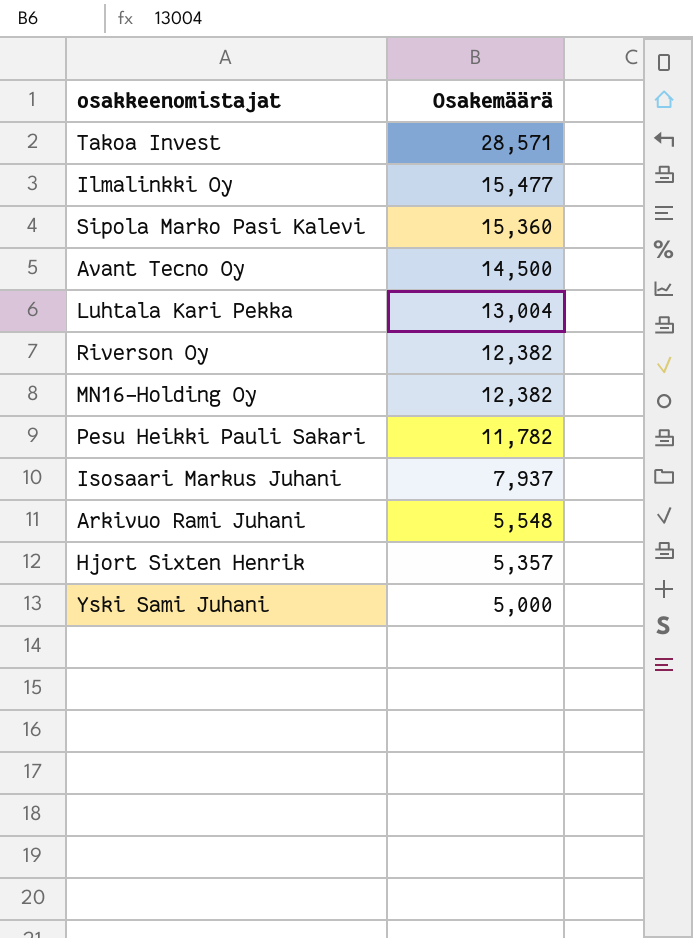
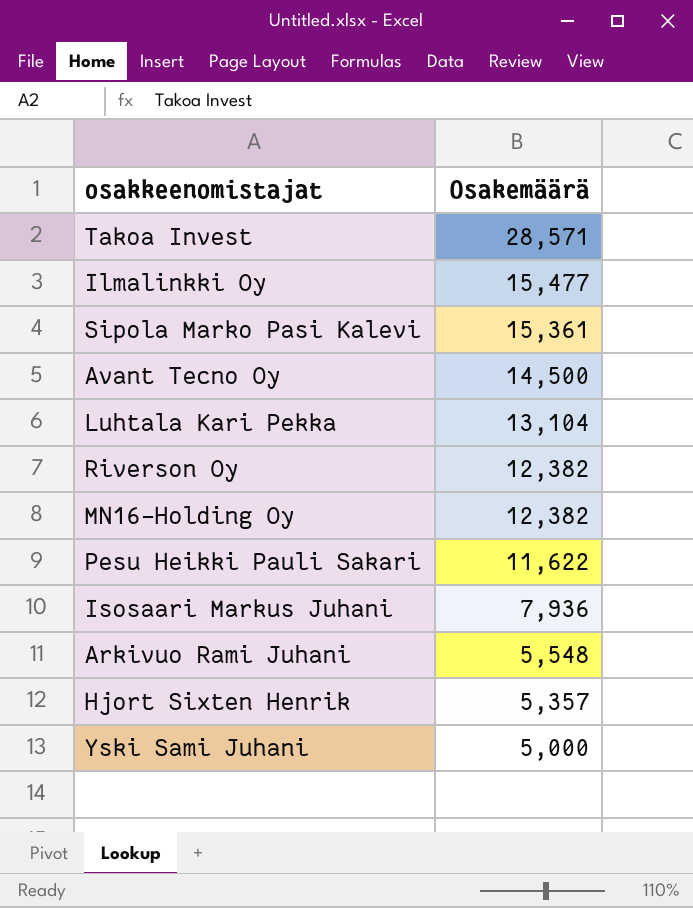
Sipola Marko Pasi Kalevi | Osakemäärä: 15,360 -> 15,361
Luhtala Kari Pekka | Osakemäärä: 13,004 -> 13,104
Pesu Heikki Pauli Sakari | Osakemäärä: 11,782 -> 11,622
Isosaari Markus Juhani | Osakemäärä: 7,937 -> 7,936

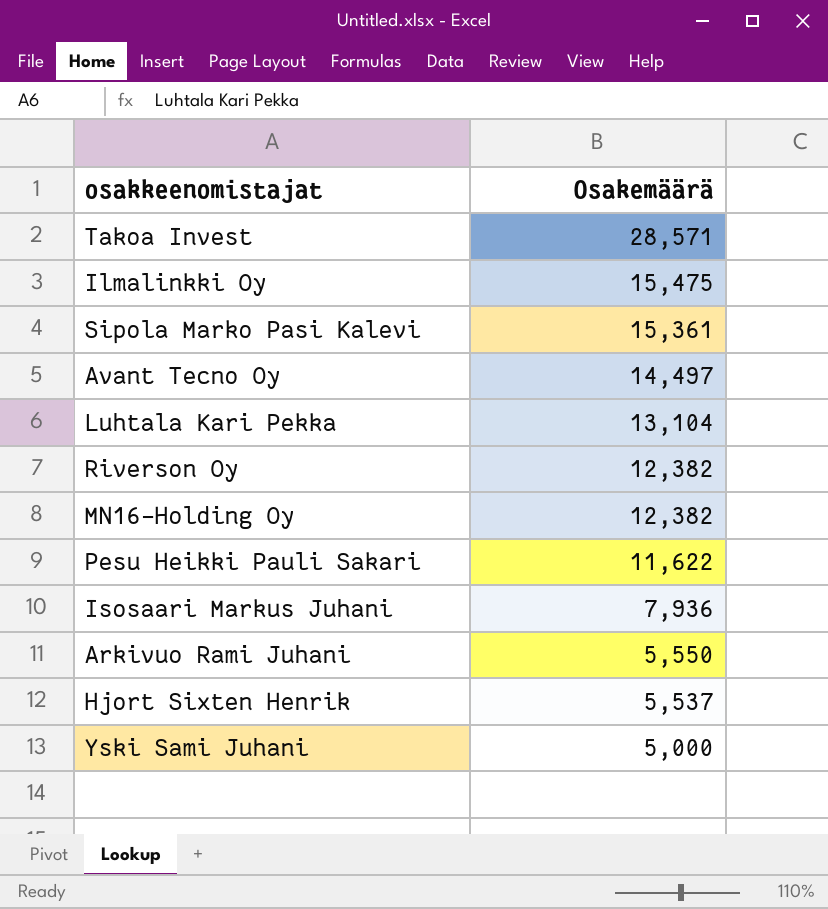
Ilmalinkki Oy | Osakemäärä: 15,477 -> 15,475
Avant Tecno Oy | Osakemäärä: 14,500 -> 14,497
Arkivuo Rami Juhani | Osakemäärä: 5,548 -> 5,550
Hjort Sixten Henrik | Osakemäärä: 5,357 -> 5,537

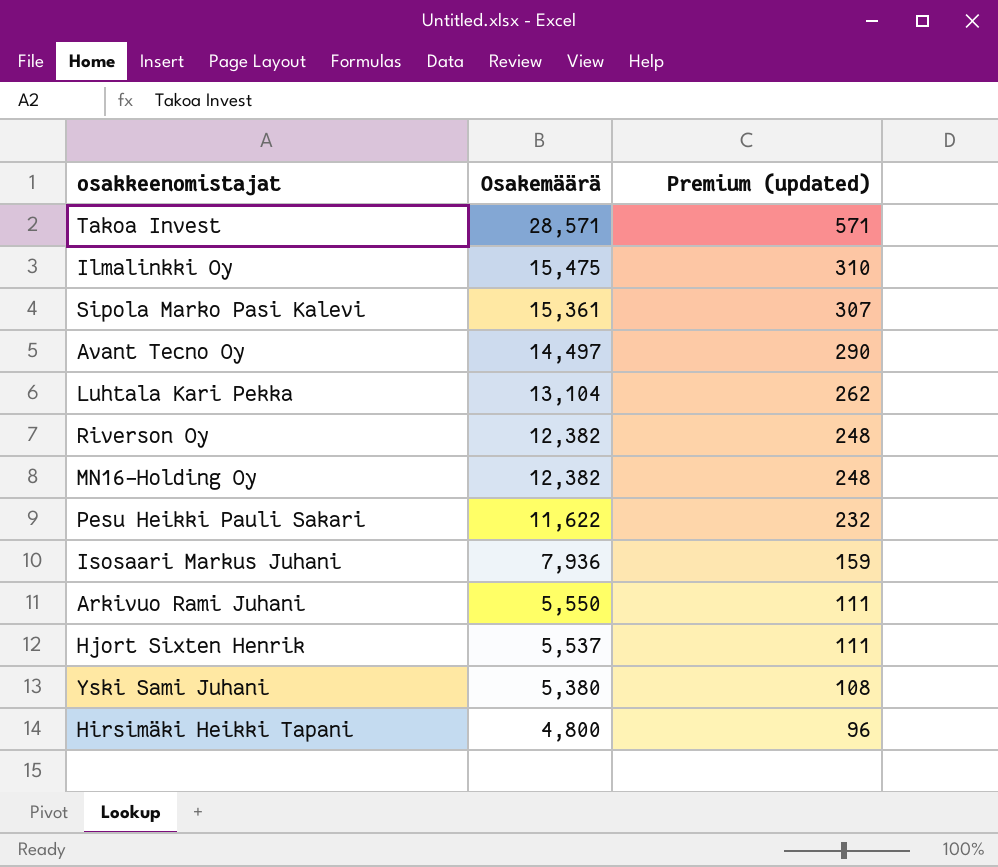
column Premium (updated) | formula: none -> [Osakemäärä] * 0.02
Yski Sami Juhani | Osakemäärä: 5,000 -> 5,380
row Hirsimäki Heikki Tapani: none -> 4,800 | 96

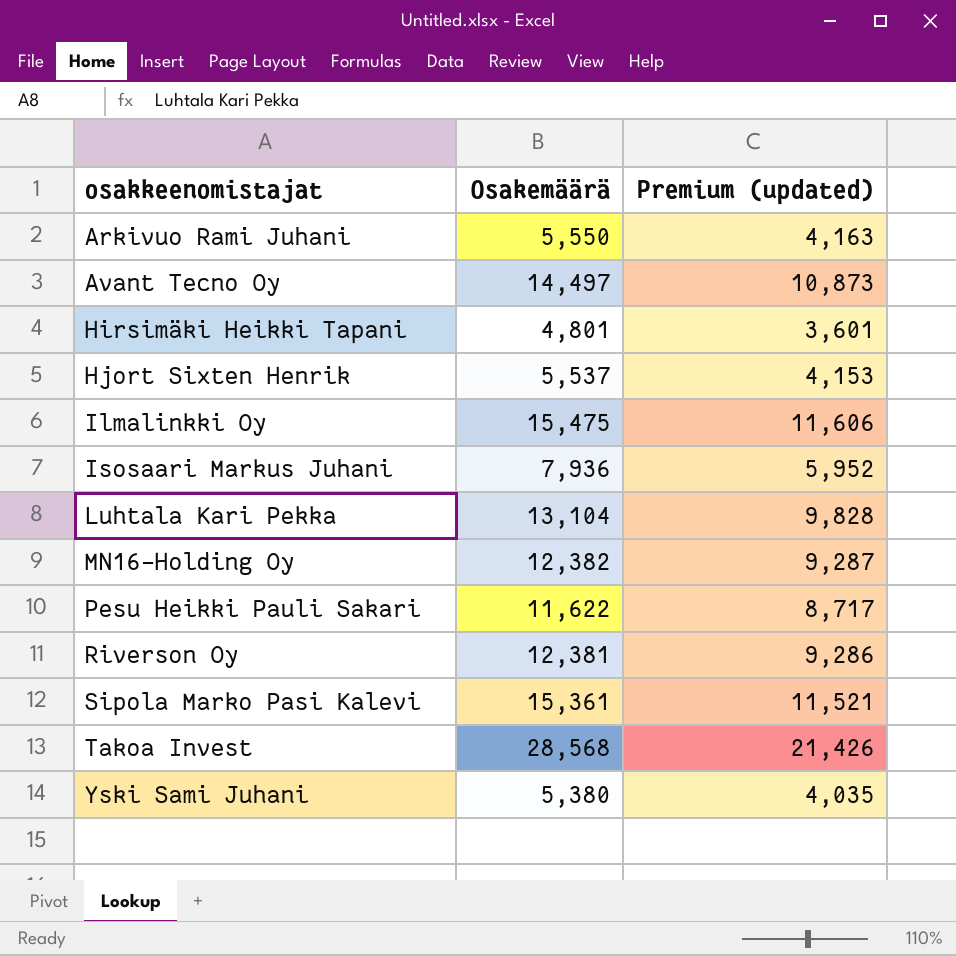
row order: Osakemäärä descending -> osakkeenomistajat ascending
column Premium (updated) | formula: [Osakemäärä] * 0.02 -> [Osakemäärä] * 0.75
Hirsimäki Heikki Tapani | Osakemäärä: 4,800 -> 4,801
Riverson Oy | Osakemäärä: 12,382 -> 12,381
Takoa Invest | Osakemäärä: 28,571 -> 28,568

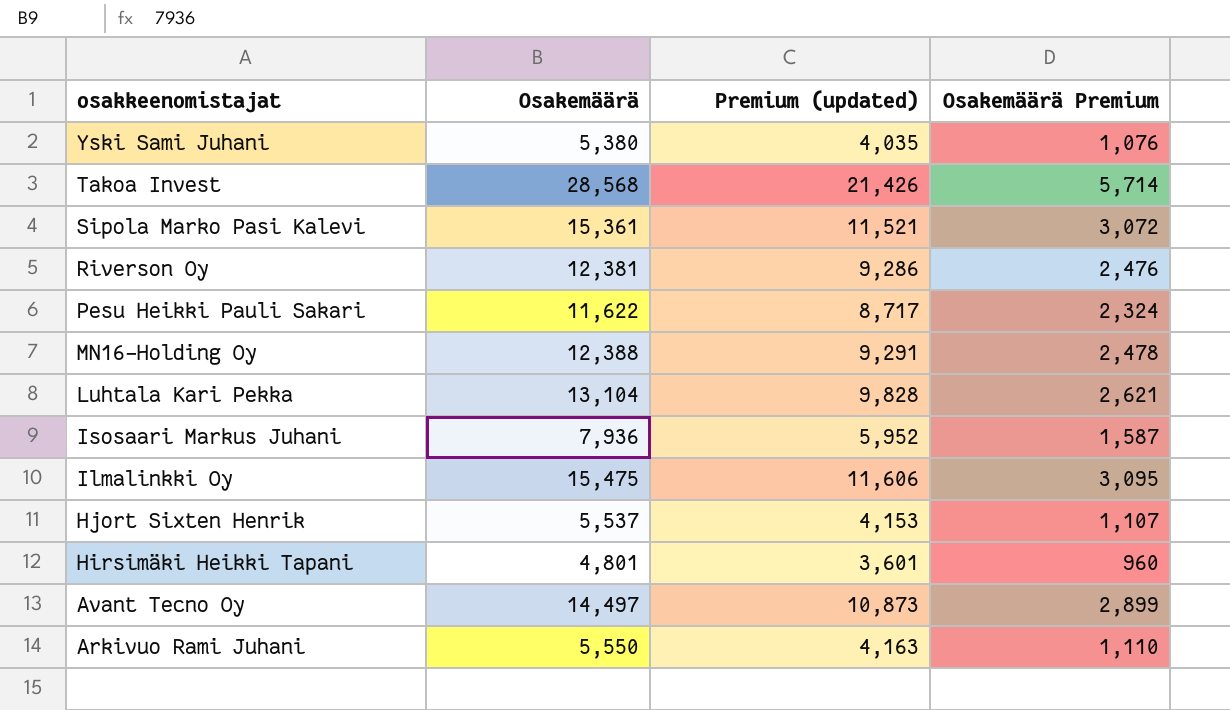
row order: osakkeenomistajat ascending -> osakkeenomistajat descending
column Osakemäärä Premium | formula: none -> [Osakemäärä] * 0.2
MN16-Holding Oy | Osakemäärä: 12,382 -> 12,388
MN16-Holding Oy | Premium (updated): 9,287 -> 9,291

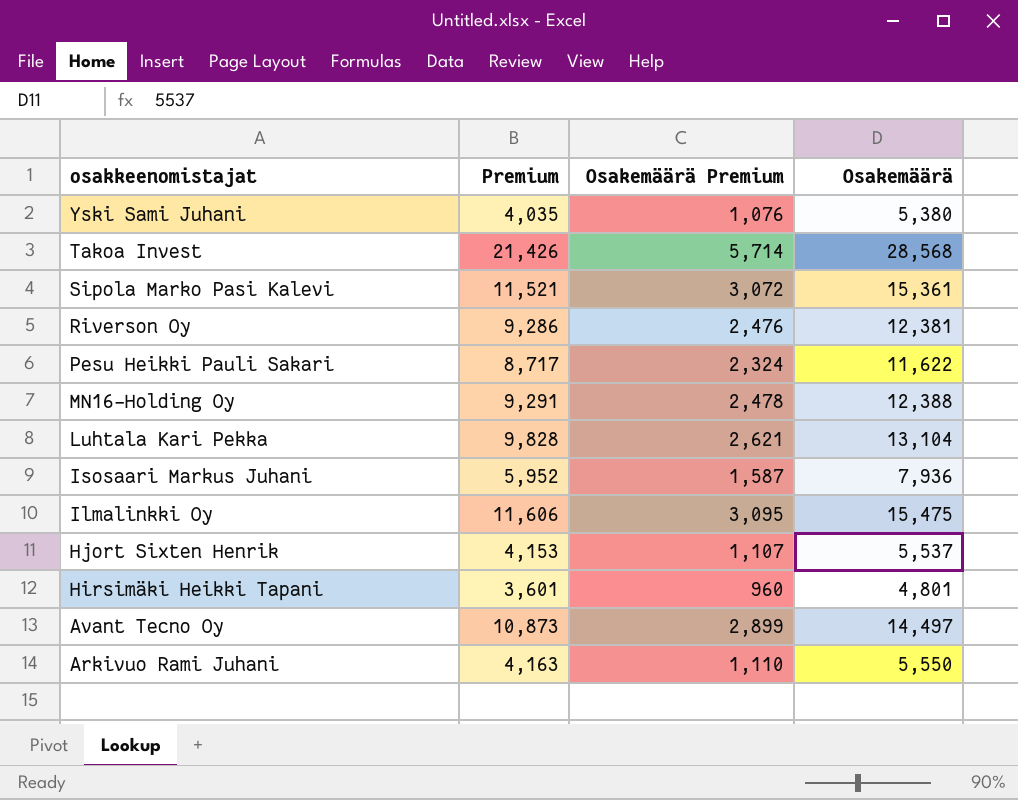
column name: Premium (updated) -> Premium
column Osakemäärä | position: 2 -> 4

